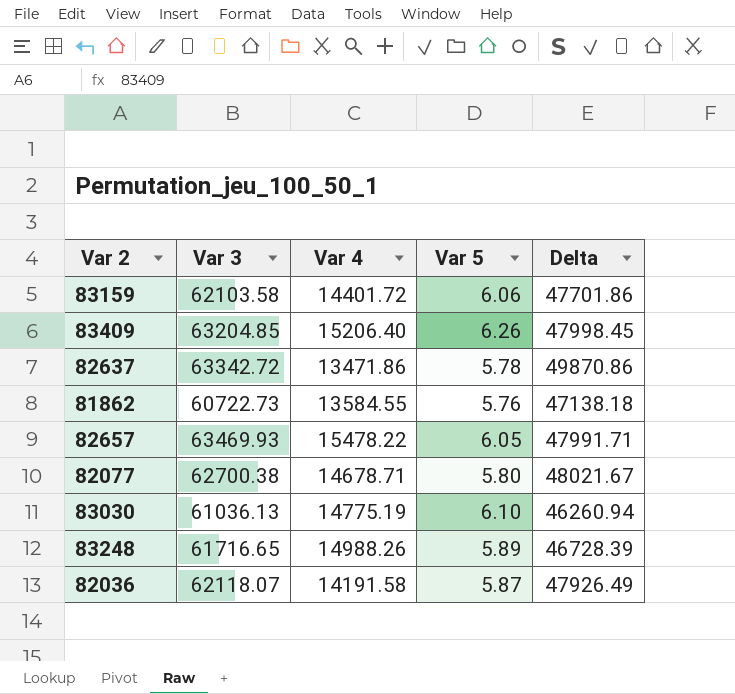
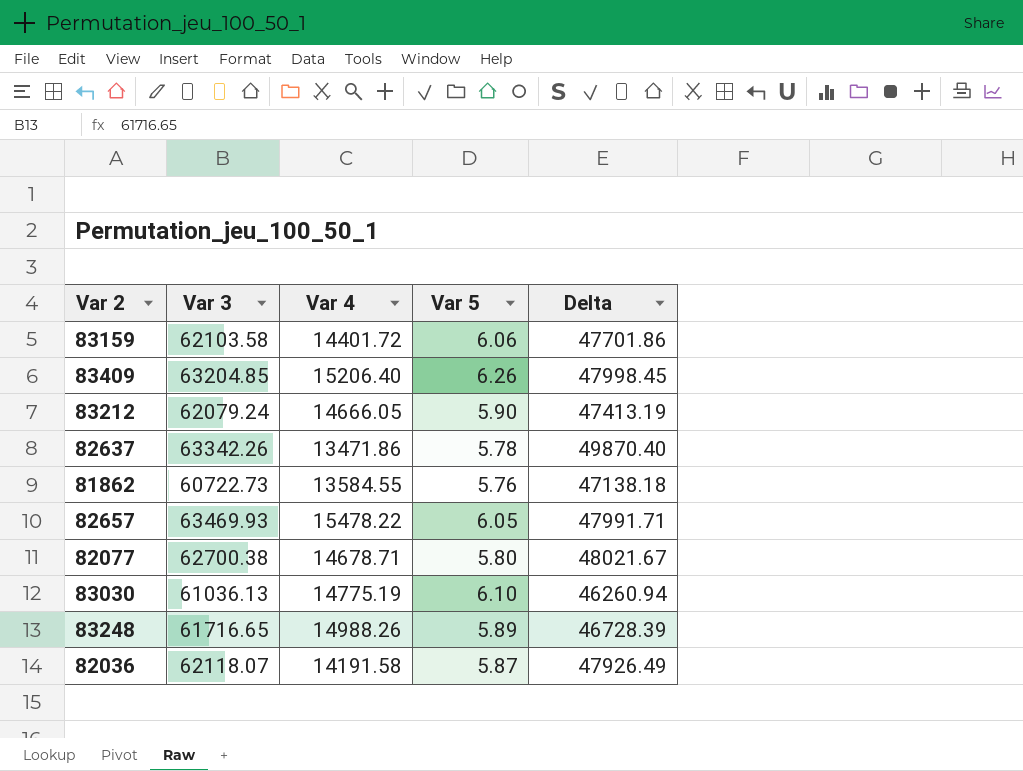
row 83212: none -> 62079.24 | 14666.05 | 5.90 | 47413.19
82637 | Var 3: 63342.72 -> 63342.26
82637 | Delta: 49870.86 -> 49870.40

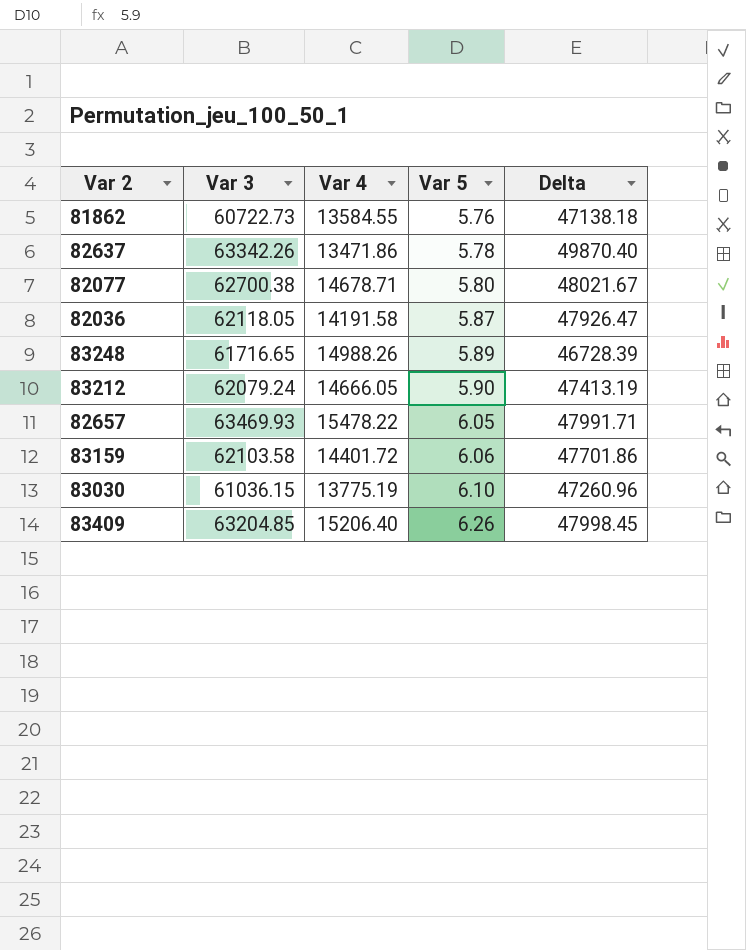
row order: none -> Var 5 ascending
82036 | Var 3: 62118.07 -> 62118.05
82036 | Delta: 47926.49 -> 47926.47
83030 | Var 3: 61036.13 -> 61036.15
83030 | Var 4: 14775.19 -> 13775.19
83030 | Delta: 46260.94 -> 47260.96

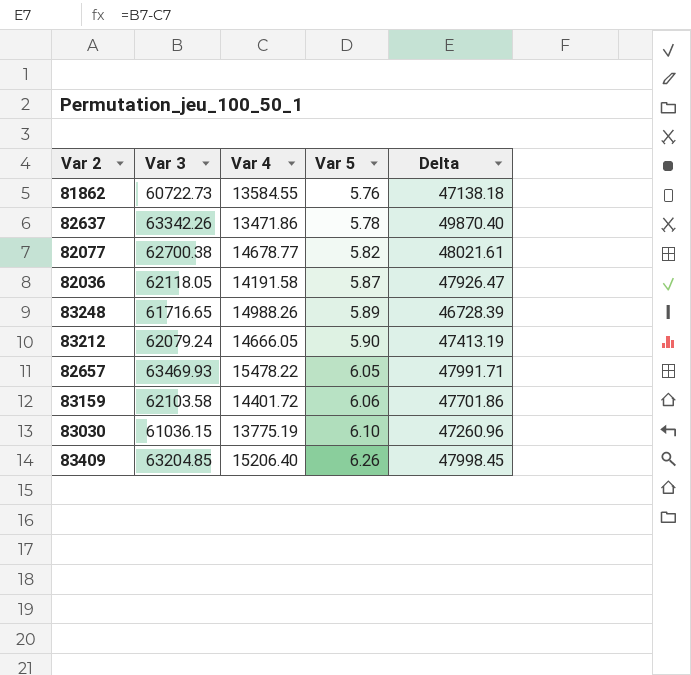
82077 | Var 4: 14678.71 -> 14678.77
82077 | Var 5: 5.80 -> 5.82
82077 | Delta: 48021.67 -> 48021.61

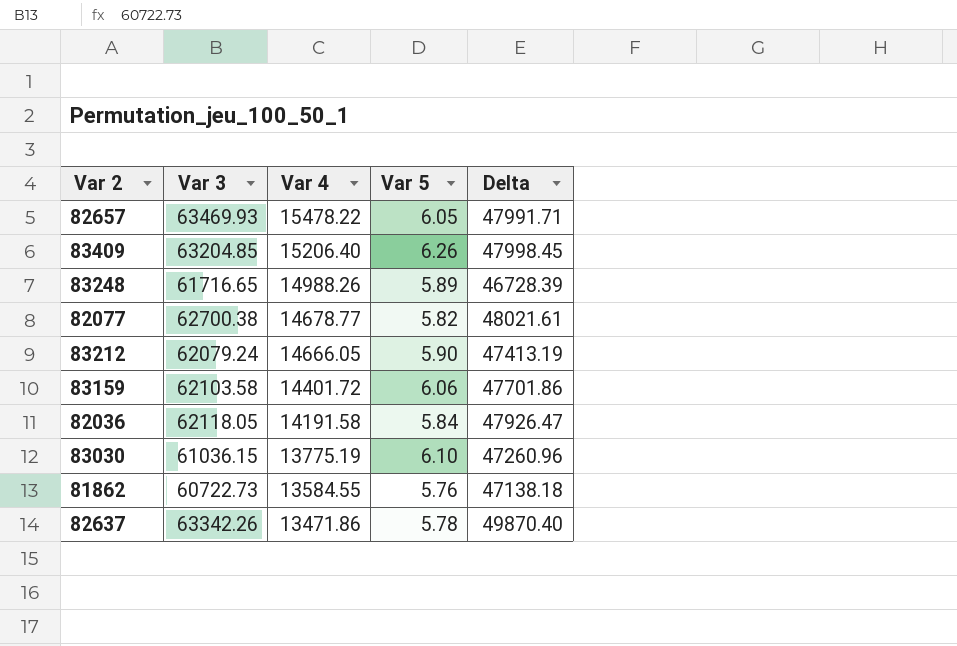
row order: Var 5 ascending -> Var 4 descending
82036 | Var 5: 5.87 -> 5.84

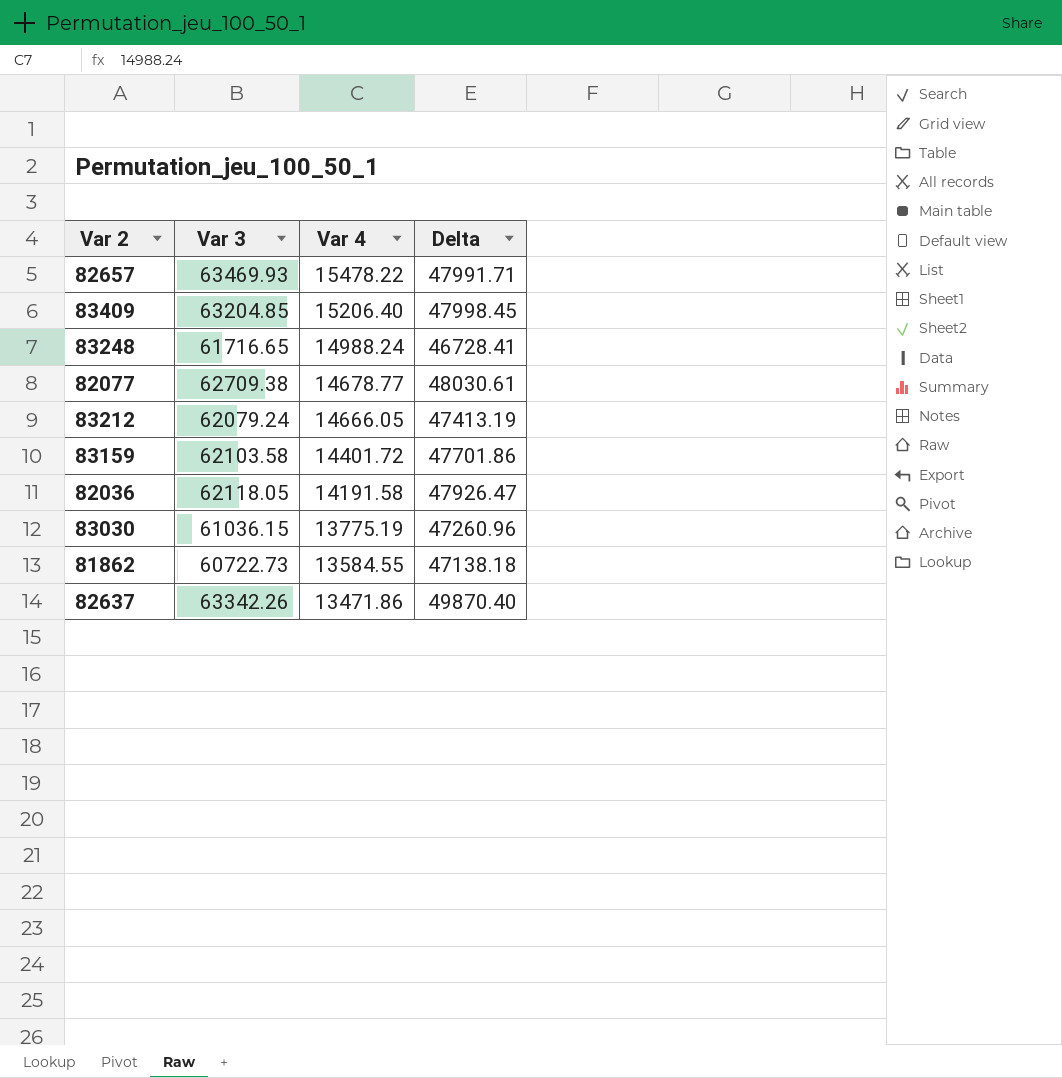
column Var 5 | position: 4 -> none
83248 | Var 4: 14988.26 -> 14988.24
83248 | Delta: 46728.39 -> 46728.41
82077 | Var 3: 62700.38 -> 62709.38
82077 | Delta: 48021.61 -> 48030.61

